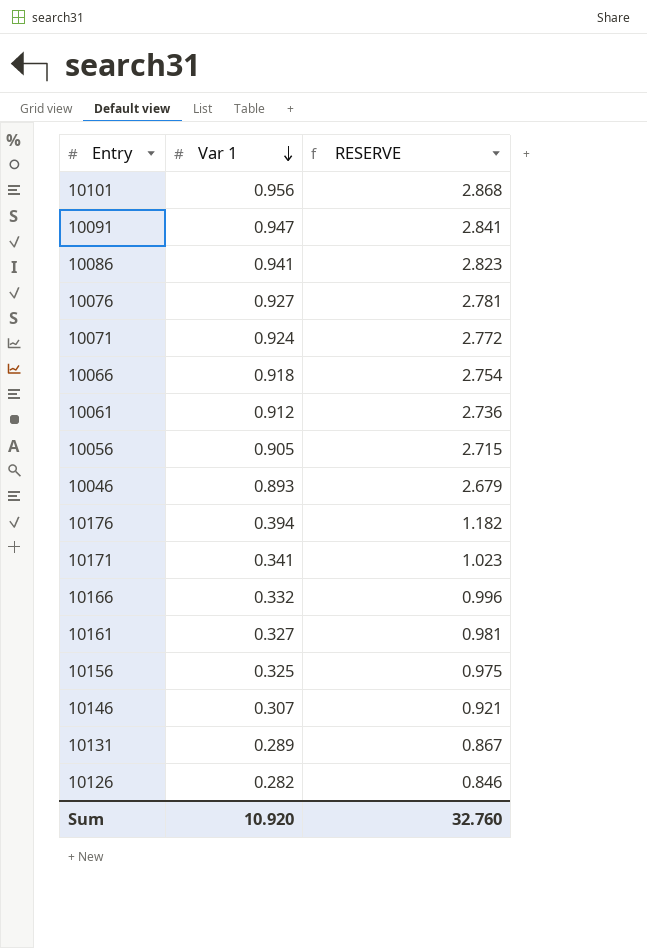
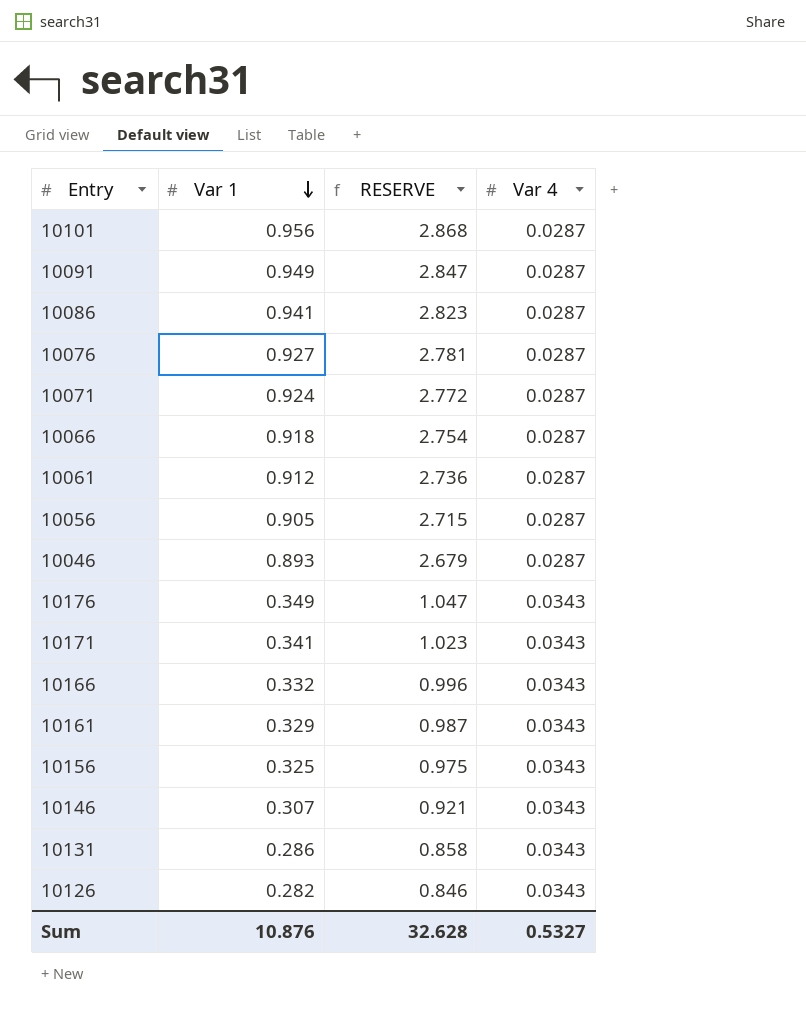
column Var 4 | position: none -> 4
10091 | Var 1: 0.947 -> 0.949
10091 | RESERVE: 2.841 -> 2.847
10176 | Var 1: 0.394 -> 0.349
10176 | RESERVE: 1.182 -> 1.047
10161 | Var 1: 0.327 -> 0.329
10161 | RESERVE: 0.981 -> 0.987
10131 | Var 1: 0.289 -> 0.286
10131 | RESERVE: 0.867 -> 0.858
Sum | Var 1: 10.920 -> 10.876
Sum | RESERVE: 32.760 -> 32.628

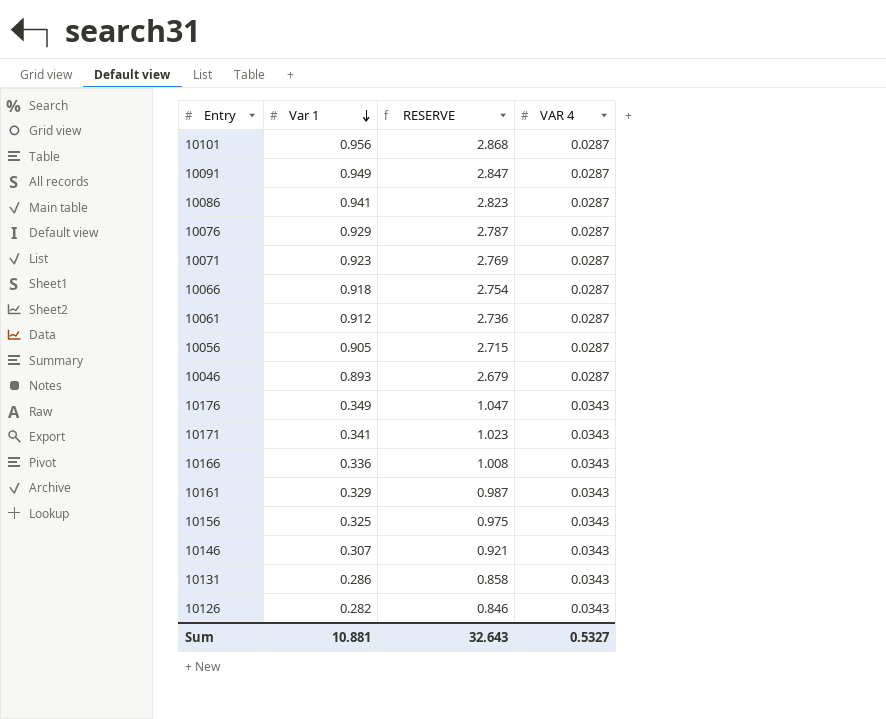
column name: Var 4 -> VAR 4
10076 | Var 1: 0.927 -> 0.929
10076 | RESERVE: 2.781 -> 2.787
10071 | Var 1: 0.924 -> 0.923
10071 | RESERVE: 2.772 -> 2.769
10166 | Var 1: 0.332 -> 0.336
10166 | RESERVE: 0.996 -> 1.008
Sum | Var 1: 10.876 -> 10.881
Sum | RESERVE: 32.628 -> 32.643

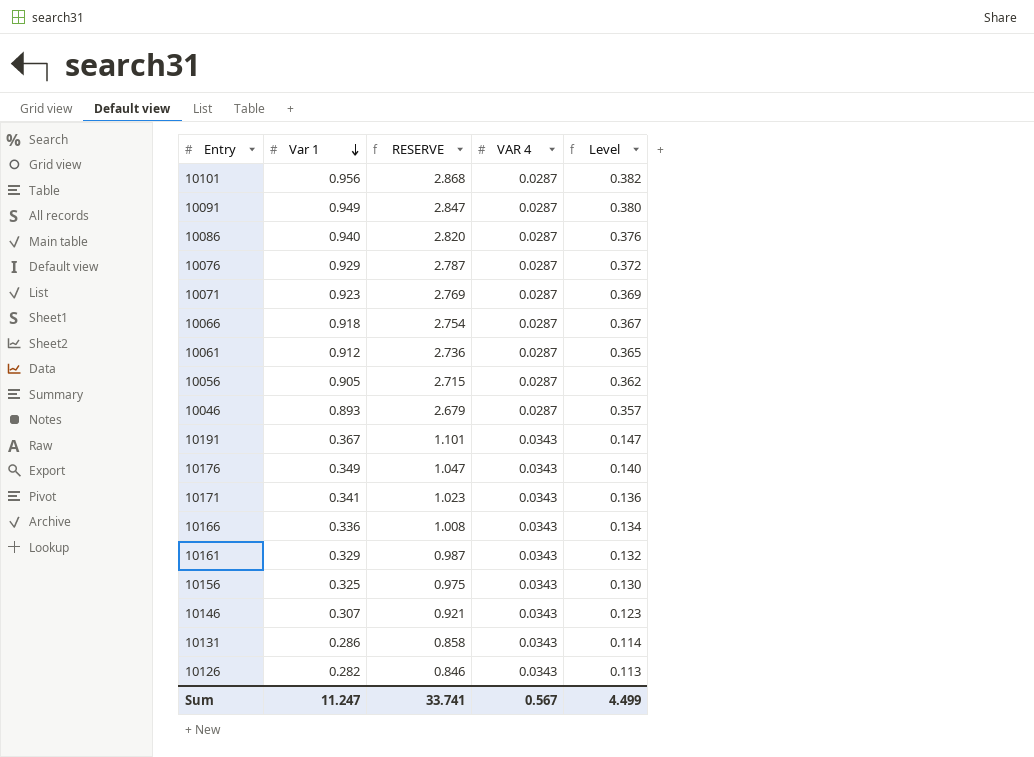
column Level | formula: none -> [Var 1] * 0.4
10086 | Var 1: 0.941 -> 0.940
10086 | RESERVE: 2.823 -> 2.820
row 10191: none -> 0.367 | 1.101 | 0.0343 | 0.147
Sum | Var 1: 10.881 -> 11.247
Sum | RESERVE: 32.643 -> 33.741
Sum | VAR 4: 0.5327 -> 0.567

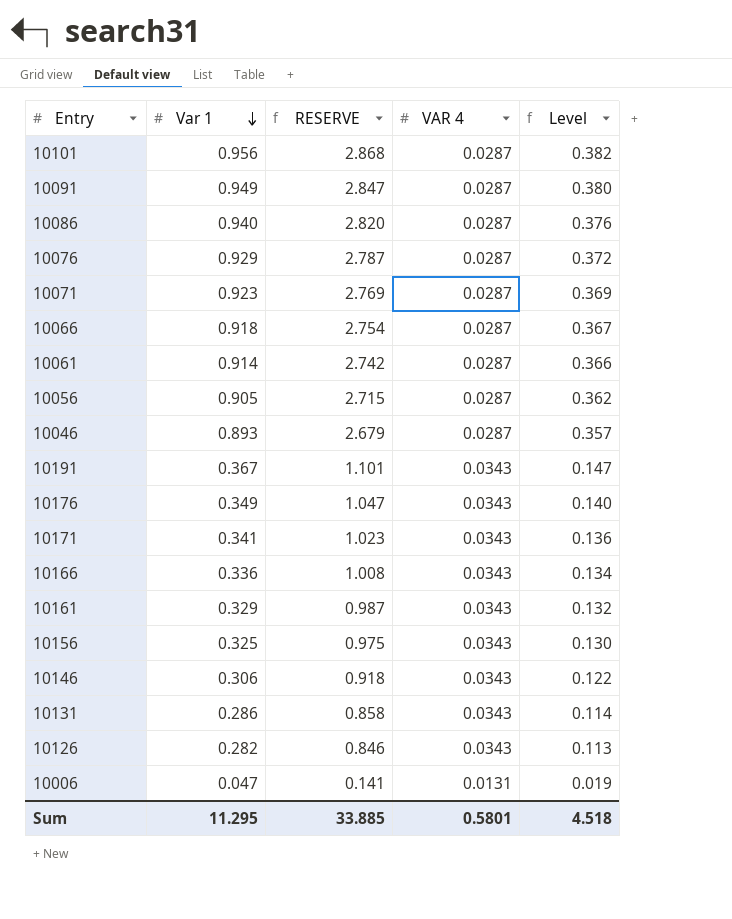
10061 | Var 1: 0.912 -> 0.914
10061 | RESERVE: 2.736 -> 2.742
10061 | Level: 0.365 -> 0.366
10146 | Var 1: 0.307 -> 0.306
10146 | RESERVE: 0.921 -> 0.918
10146 | Level: 0.123 -> 0.122
row 10006: none -> 0.047 | 0.141 | 0.0131 | 0.019
Sum | Var 1: 11.247 -> 11.295
Sum | RESERVE: 33.741 -> 33.885
Sum | VAR 4: 0.567 -> 0.5801
Sum | Level: 4.499 -> 4.518

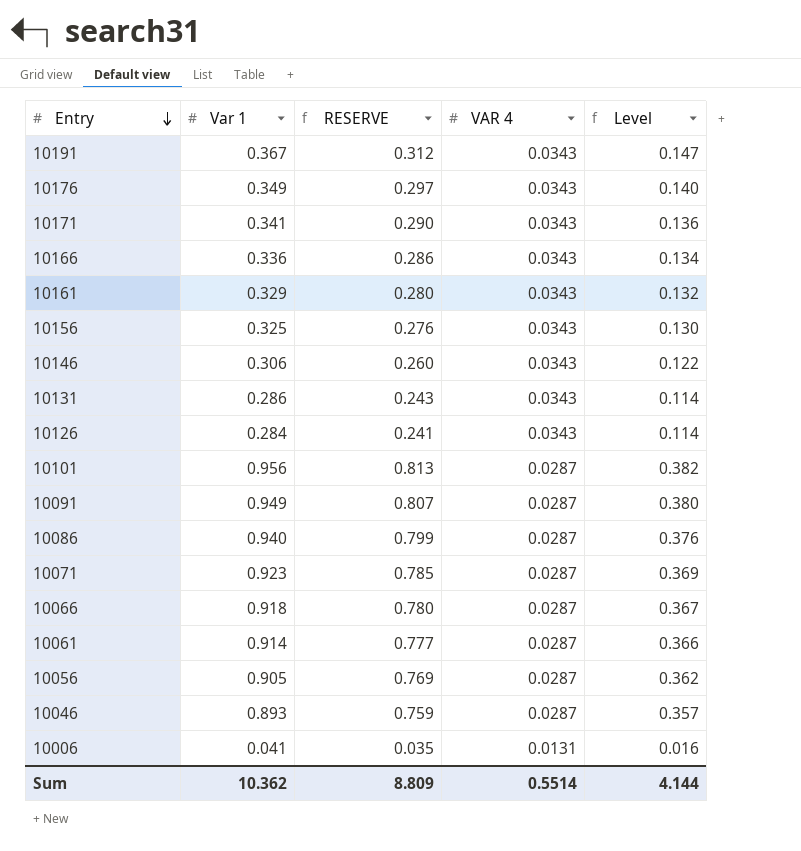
row order: Var 1 descending -> Entry descending
column RESERVE | formula: [Var 1] * 3 -> [Var 1] * 0.85
row 10076: 0.929 | 2.787 | 0.0287 | 0.372 -> none
10126 | Var 1: 0.282 -> 0.284
10126 | Level: 0.113 -> 0.114
10006 | Var 1: 0.047 -> 0.041
10006 | Level: 0.019 -> 0.016
Sum | Var 1: 11.295 -> 10.362
Sum | RESERVE: 33.885 -> 8.809
Sum | VAR 4: 0.5801 -> 0.5514
Sum | Level: 4.518 -> 4.144

